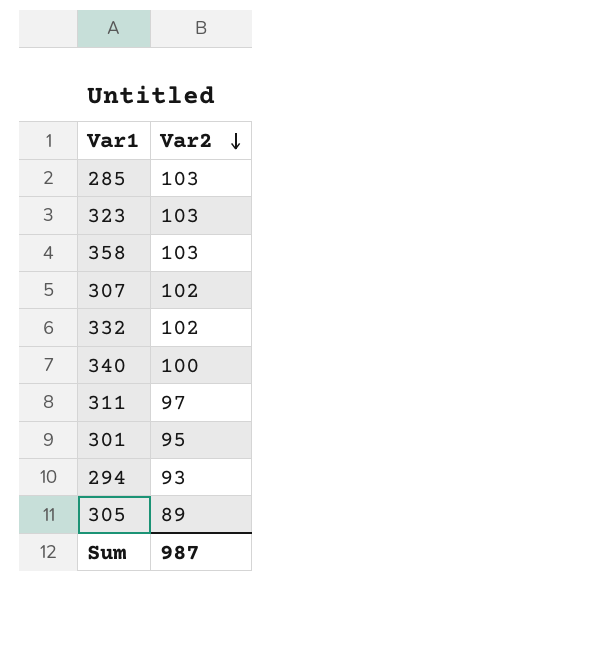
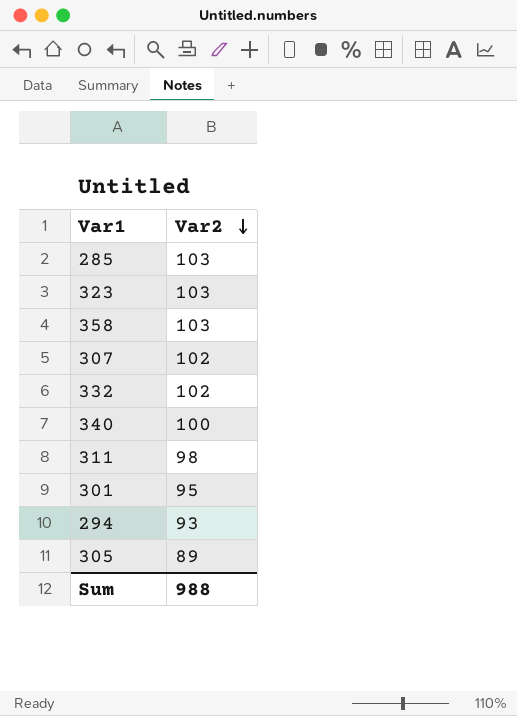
311 | Var2: 97 -> 98
Sum | Var2: 987 -> 988

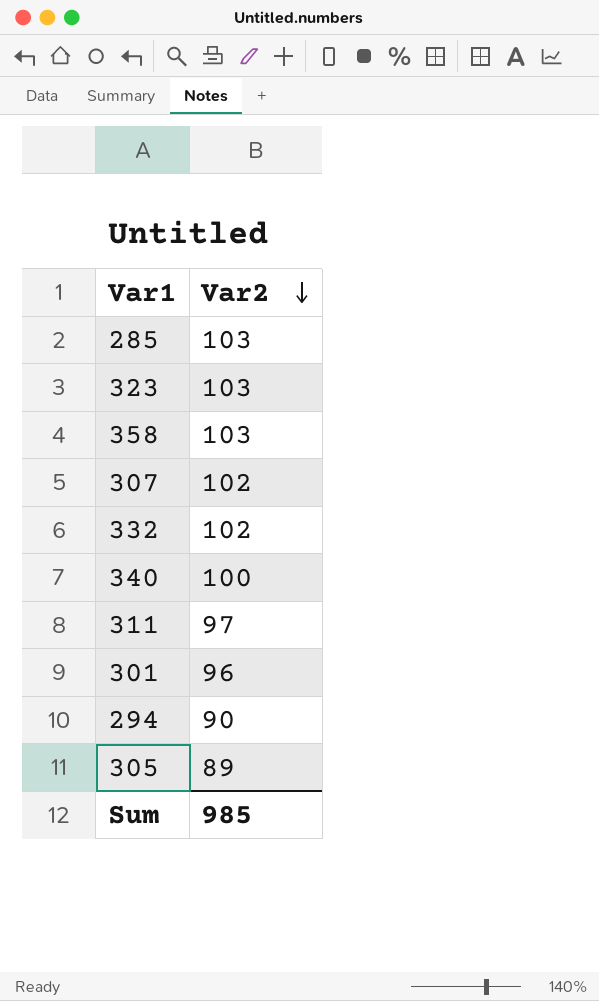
311 | Var2: 98 -> 97
301 | Var2: 95 -> 96
294 | Var2: 93 -> 90
Sum | Var2: 988 -> 985

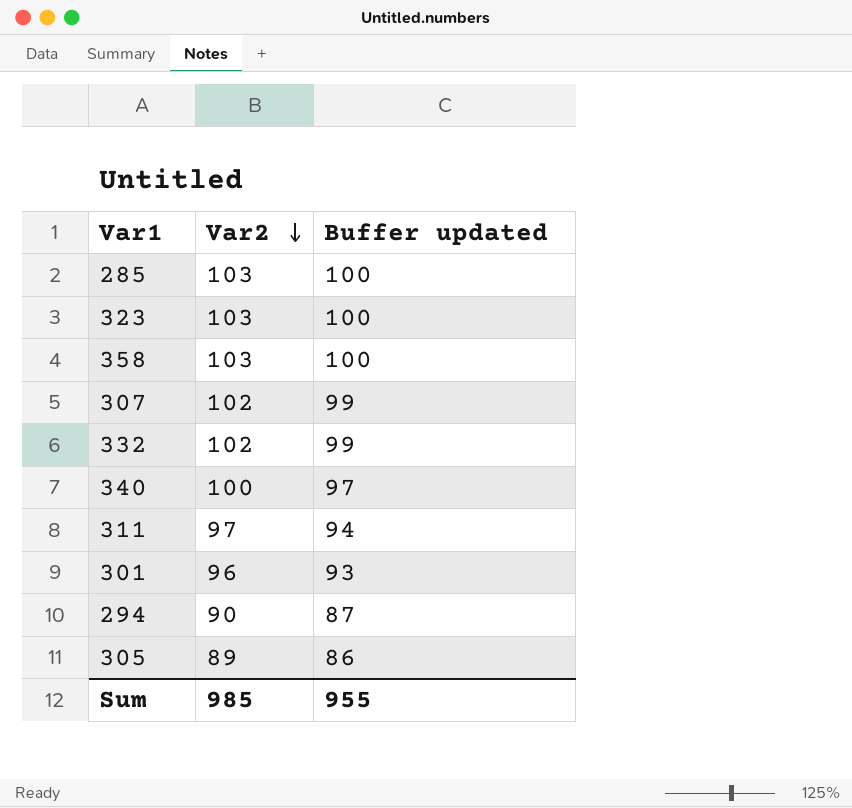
column Buffer updated | formula: none -> [Var2] - 3

